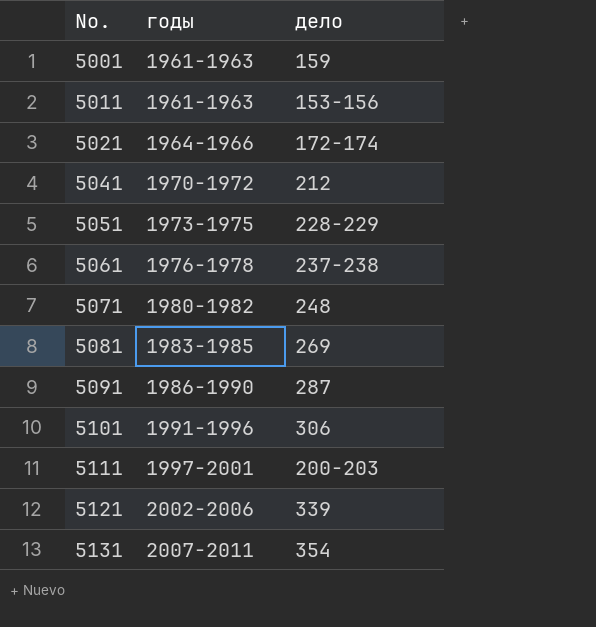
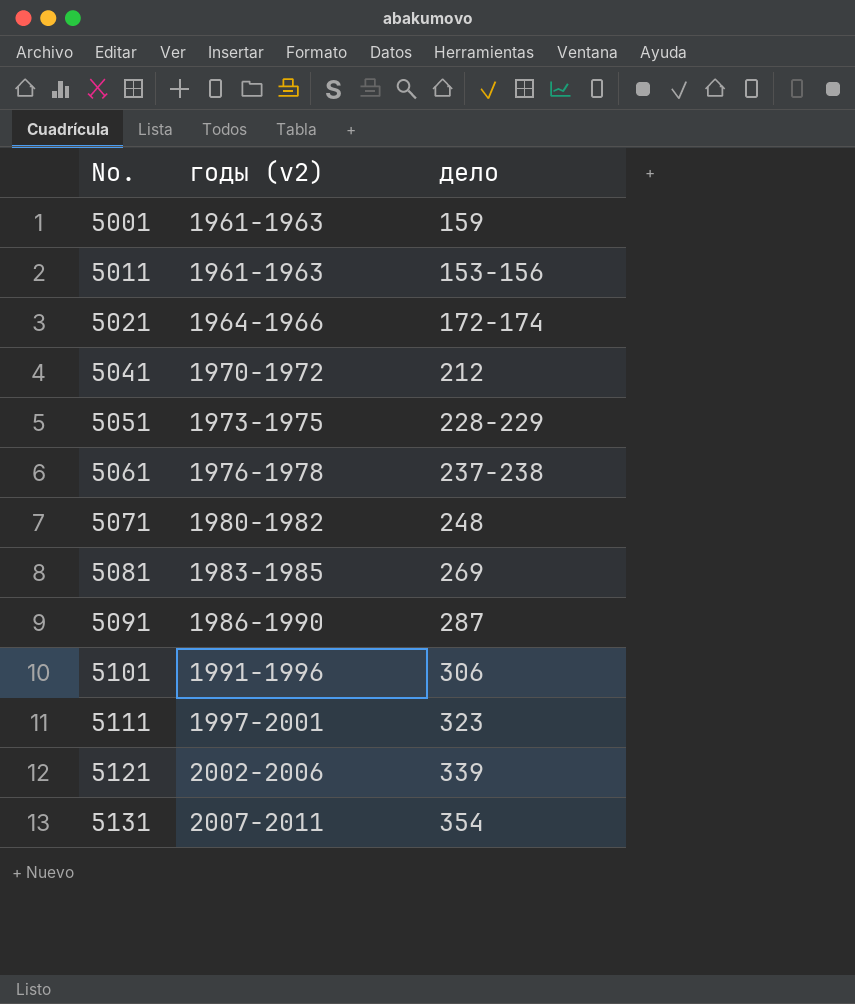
column name: годы -> годы (v2)
5111 | дело: 200-203 -> 323

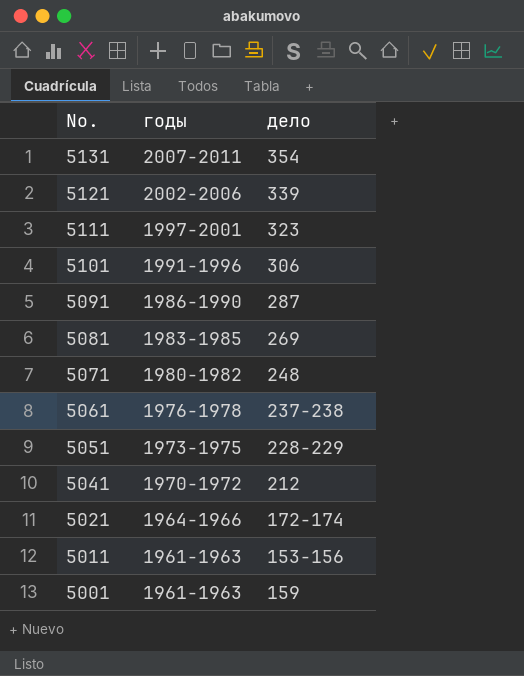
row order: No. ascending -> No. descending
column name: годы (v2) -> годы

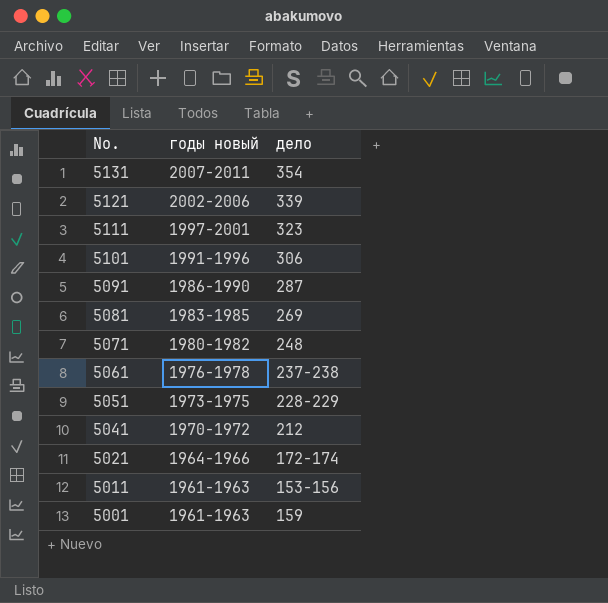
column name: годы -> годы новый

